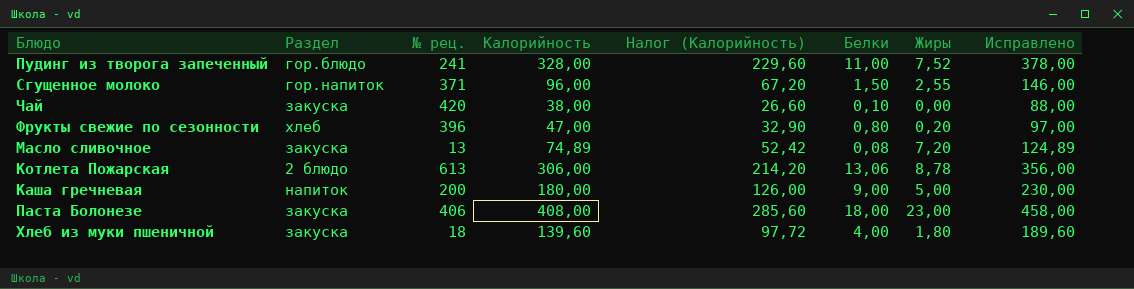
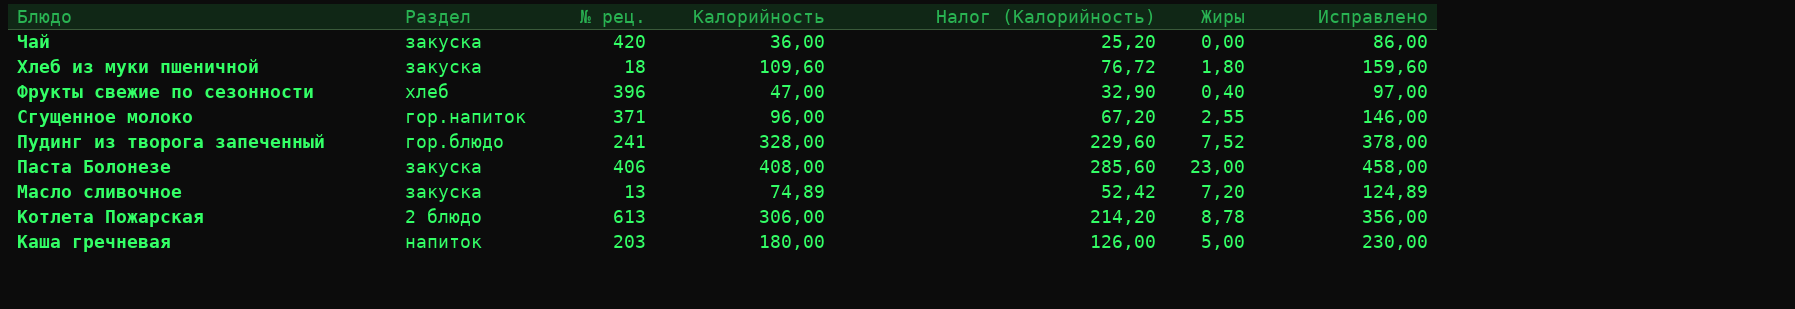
row order: none -> Блюдо descending
column Белки | position: 6 -> none
Чай | Калорийность: 38,00 -> 36,00
Чай | Налог (Калорийность): 26,60 -> 25,20
Чай | Исправлено: 88,00 -> 86,00
Хлеб из муки пшеничной | Калорийность: 139,60 -> 109,60
Хлеб из муки пшеничной | Налог (Калорийность): 97,72 -> 76,72
Хлеб из муки пшеничной | Исправлено: 189,60 -> 159,60
Фрукты свежие по сезонности | Жиры: 0,20 -> 0,40
Каша гречневая | № рец.: 200 -> 203

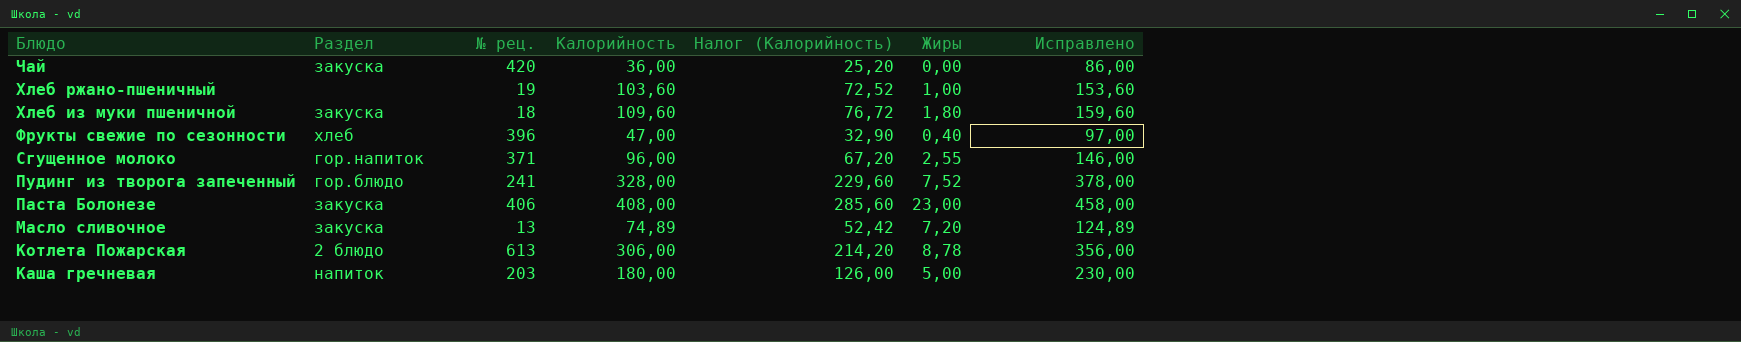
row Хлеб ржано-пшеничный: none -> none | 19 | 103,60 | 72,52 | 1,00 | 153,60

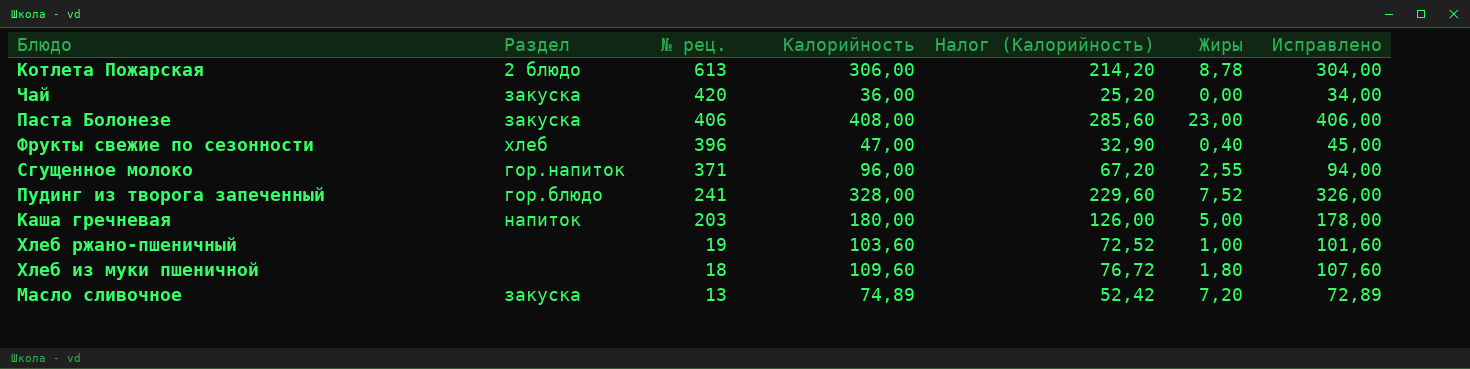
row order: Блюдо descending -> № рец. descending
column Исправлено | formula: [Калорийность] + 50 -> [Калорийность] - 2
Хлеб из муки пшеничной | Раздел: закуска -> none

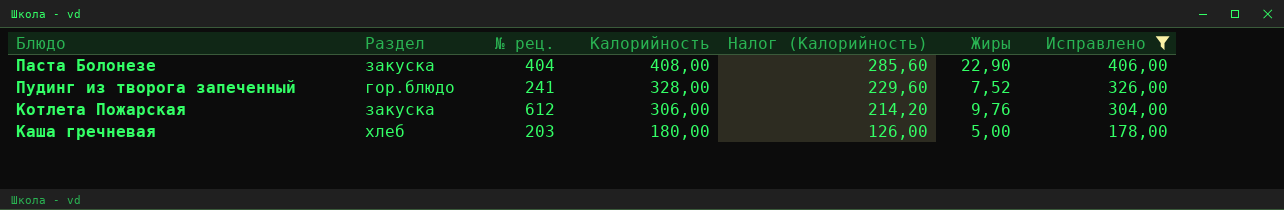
filter: none -> Исправлено >= 178,00
row order: № рец. descending -> Калорийность descending
Паста Болонезе | № рец.: 406 -> 404
Паста Болонезе | Жиры: 23,00 -> 22,90
Котлета Пожарская | Раздел: 2 блюдо -> закуска
Котлета Пожарская | № рец.: 613 -> 612
Котлета Пожарская | Жиры: 8,78 -> 9,76
Каша гречневая | Раздел: напиток -> хлеб

